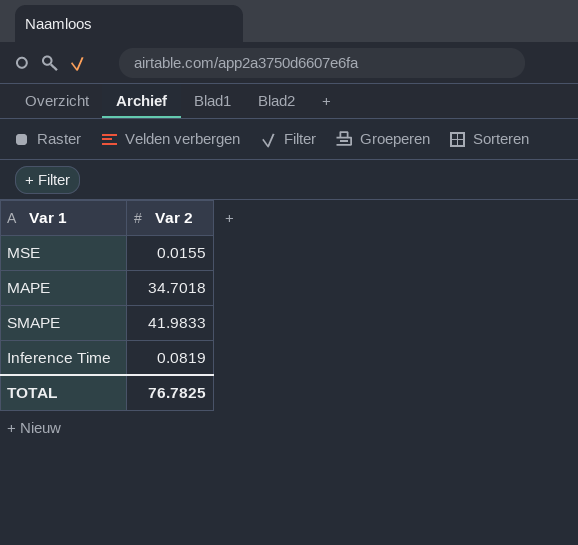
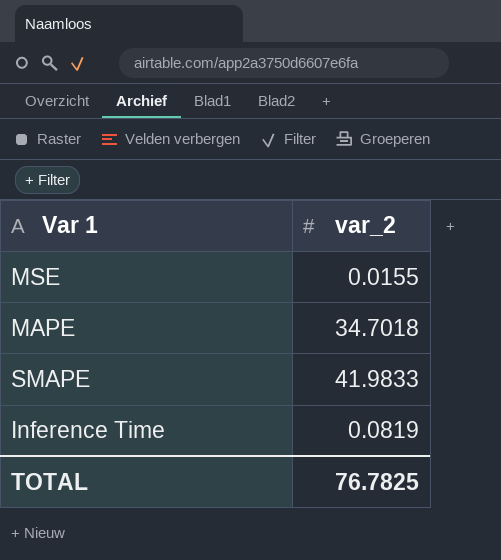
column name: Var 2 -> var_2

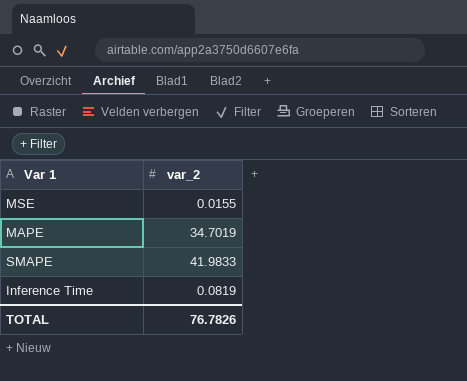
MAPE | var_2: 34.7018 -> 34.7019
TOTAL | var_2: 76.7825 -> 76.7826

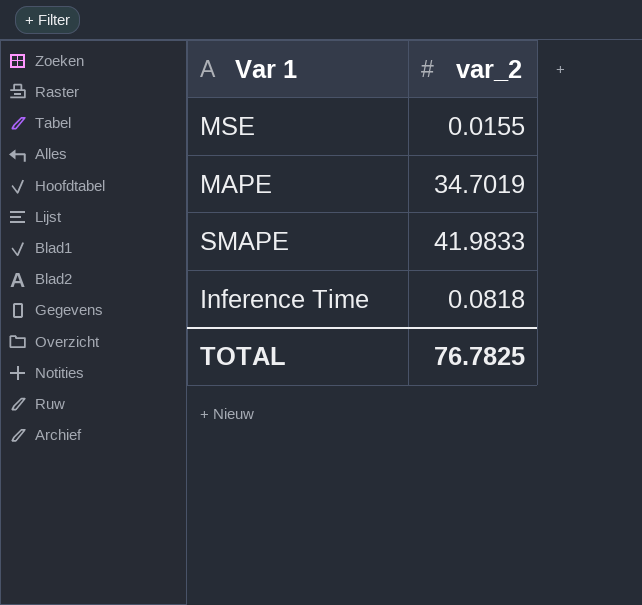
Inference Time | var_2: 0.0819 -> 0.0818
TOTAL | var_2: 76.7826 -> 76.7825

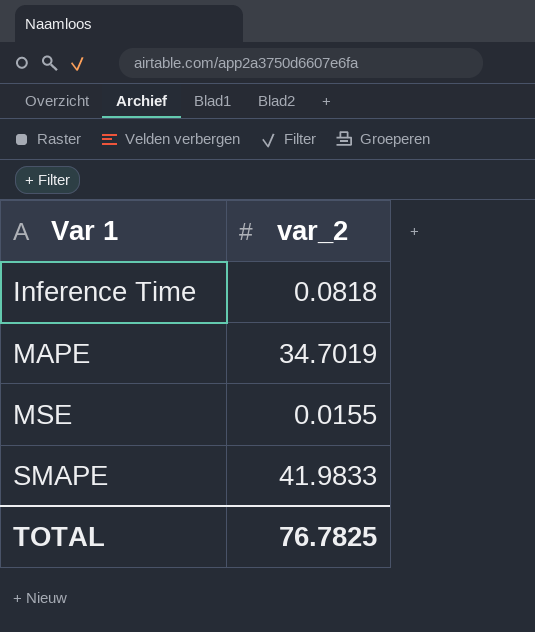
row order: none -> Var 1 ascending

